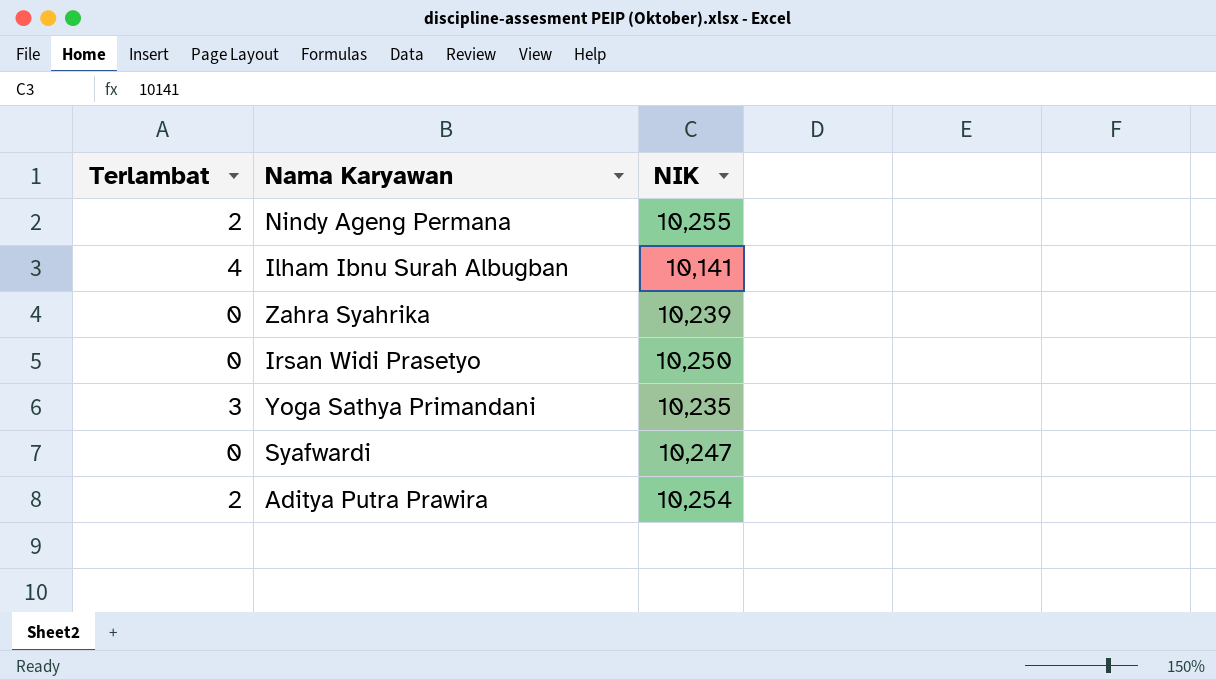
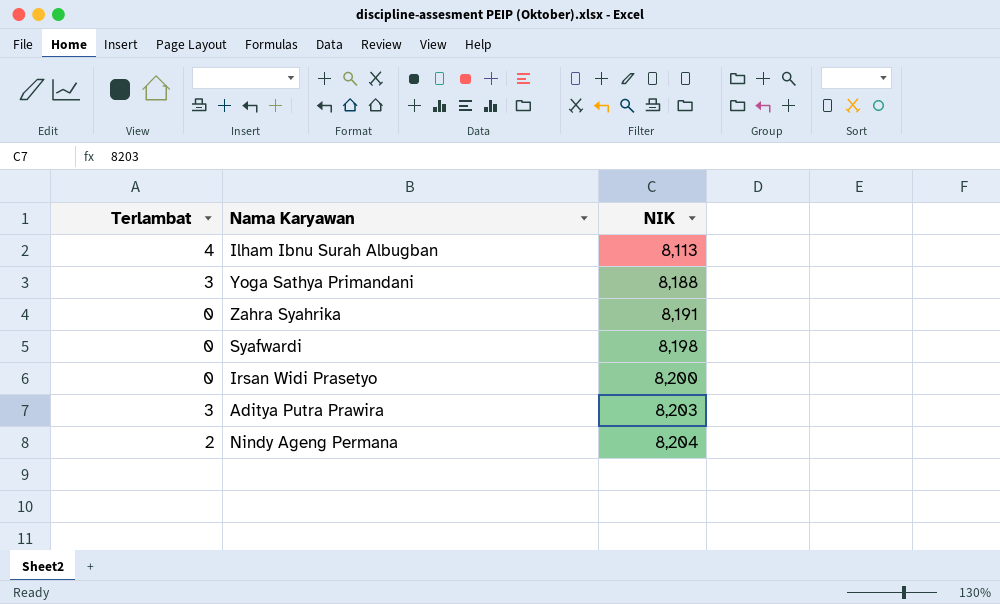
row order: none -> NIK ascending
Ilham Ibnu Surah Albugban | NIK: 10,141 -> 8,113
Yoga Sathya Primandani | NIK: 10,235 -> 8,188
Zahra Syahrika | NIK: 10,239 -> 8,191
Syafwardi | NIK: 10,247 -> 8,198
Irsan Widi Prasetyo | NIK: 10,250 -> 8,200
Aditya Putra Prawira | Terlambat: 2 -> 3
Aditya Putra Prawira | NIK: 10,254 -> 8,203
Nindy Ageng Permana | NIK: 10,255 -> 8,204

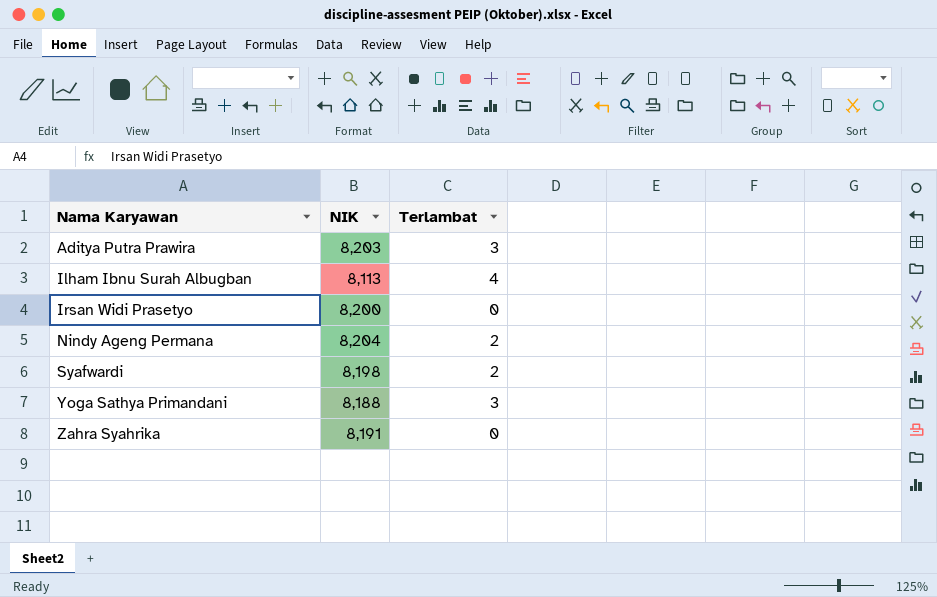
row order: NIK ascending -> Nama Karyawan ascending
column Terlambat | position: 1 -> 3
Syafwardi | Terlambat: 0 -> 2

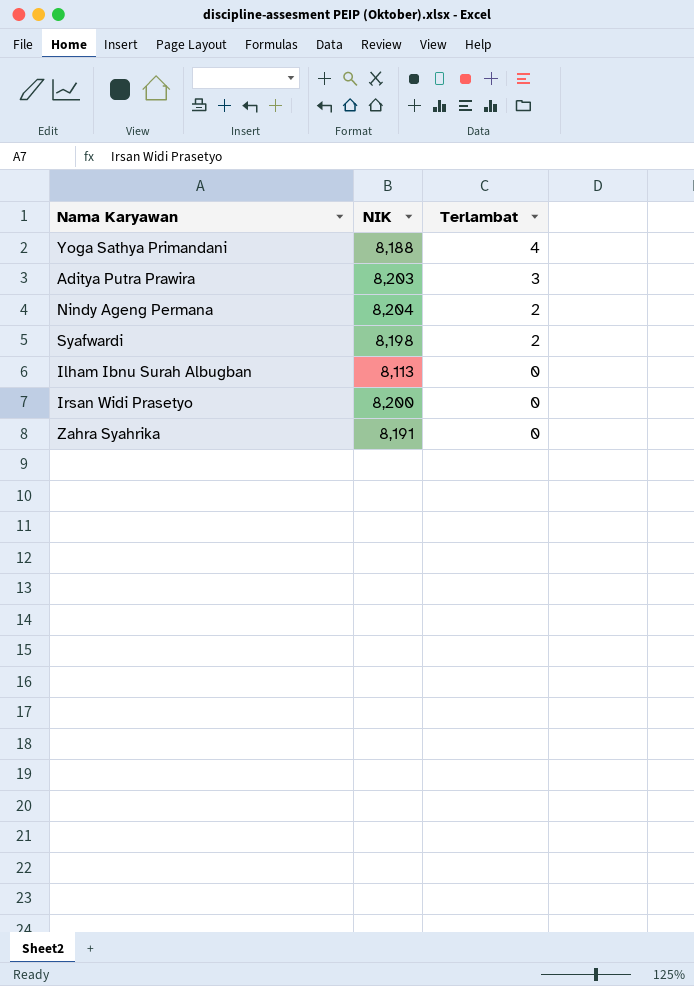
row order: Nama Karyawan ascending -> Terlambat descending
Yoga Sathya Primandani | Terlambat: 3 -> 4
Ilham Ibnu Surah Albugban | Terlambat: 4 -> 0

